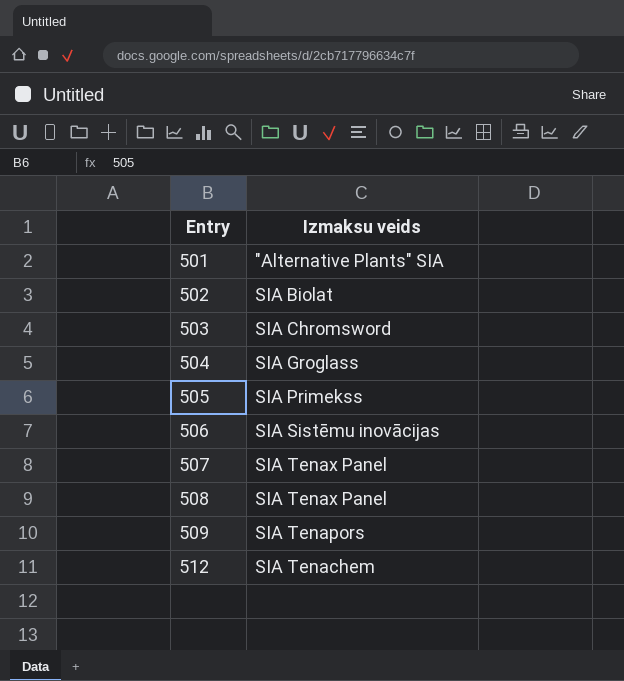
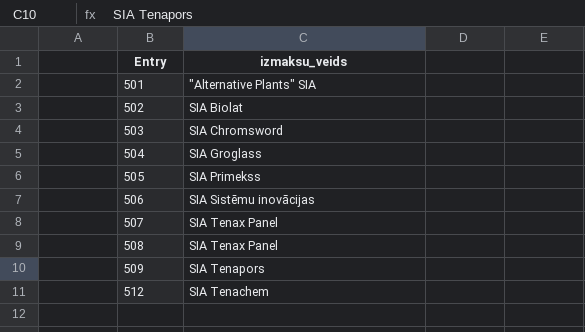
column name: Izmaksu veids -> izmaksu_veids

